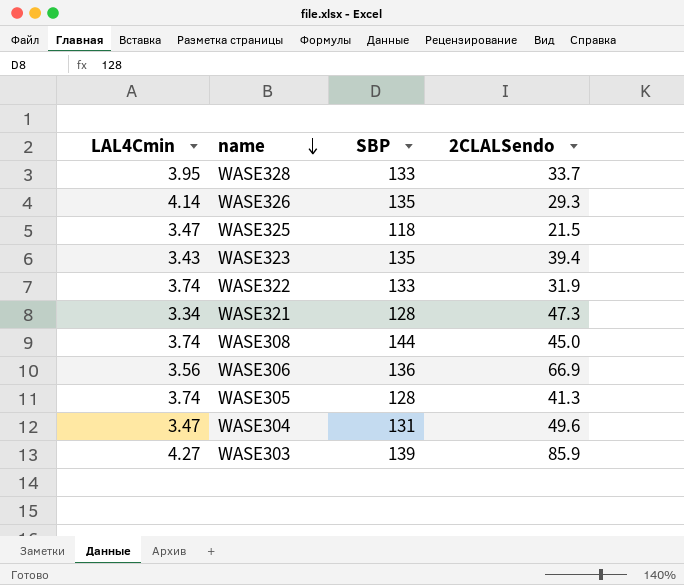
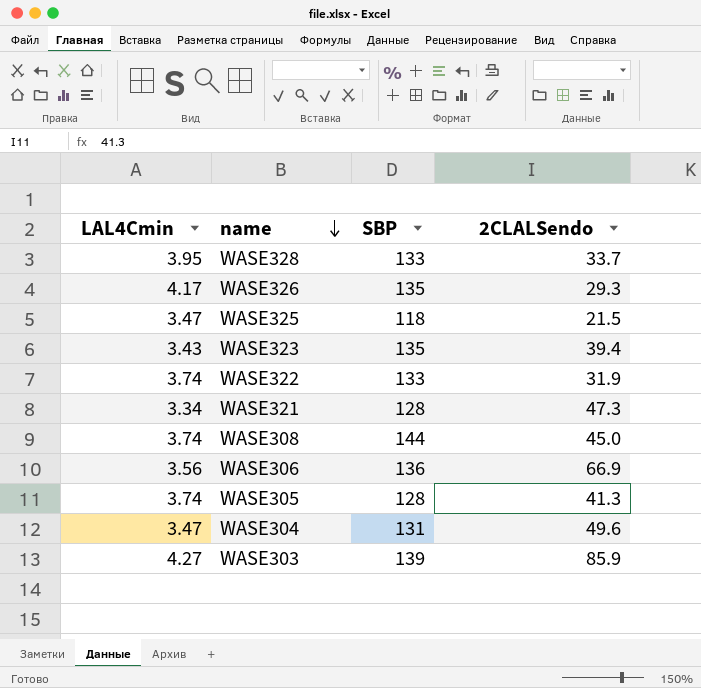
WASE326 | LAL4Cmin: 4.14 -> 4.17

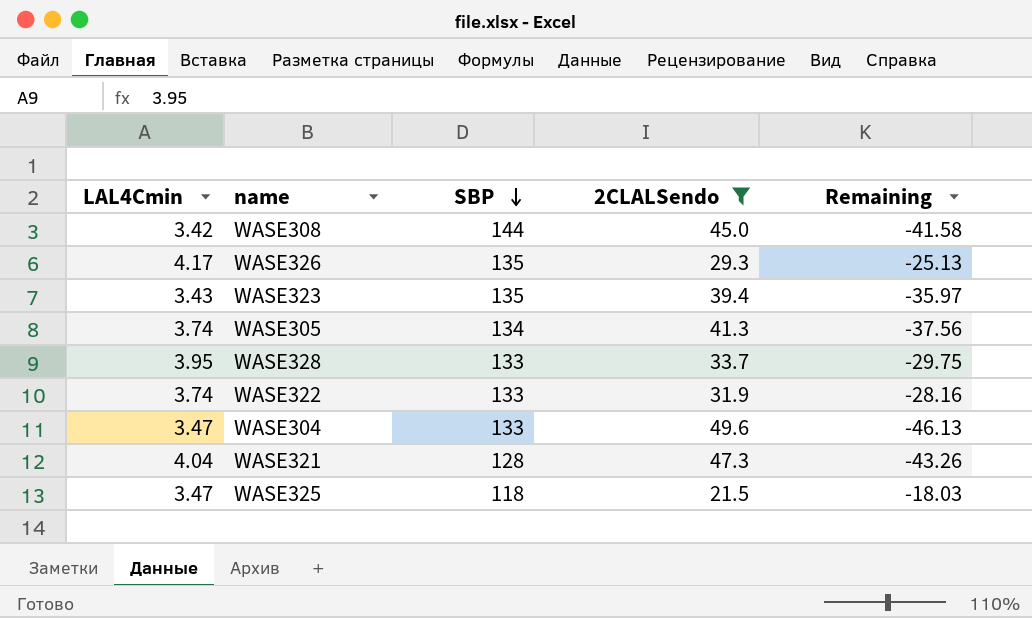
filter: none -> 2CLALSendo <= 49.6
row order: name descending -> SBP descending
column Remaining | formula: none -> [LAL4Cmin] - [2CLALSendo]
WASE308 | LAL4Cmin: 3.74 -> 3.42
WASE305 | SBP: 128 -> 134
WASE304 | SBP: 131 -> 133
WASE321 | LAL4Cmin: 3.34 -> 4.04

